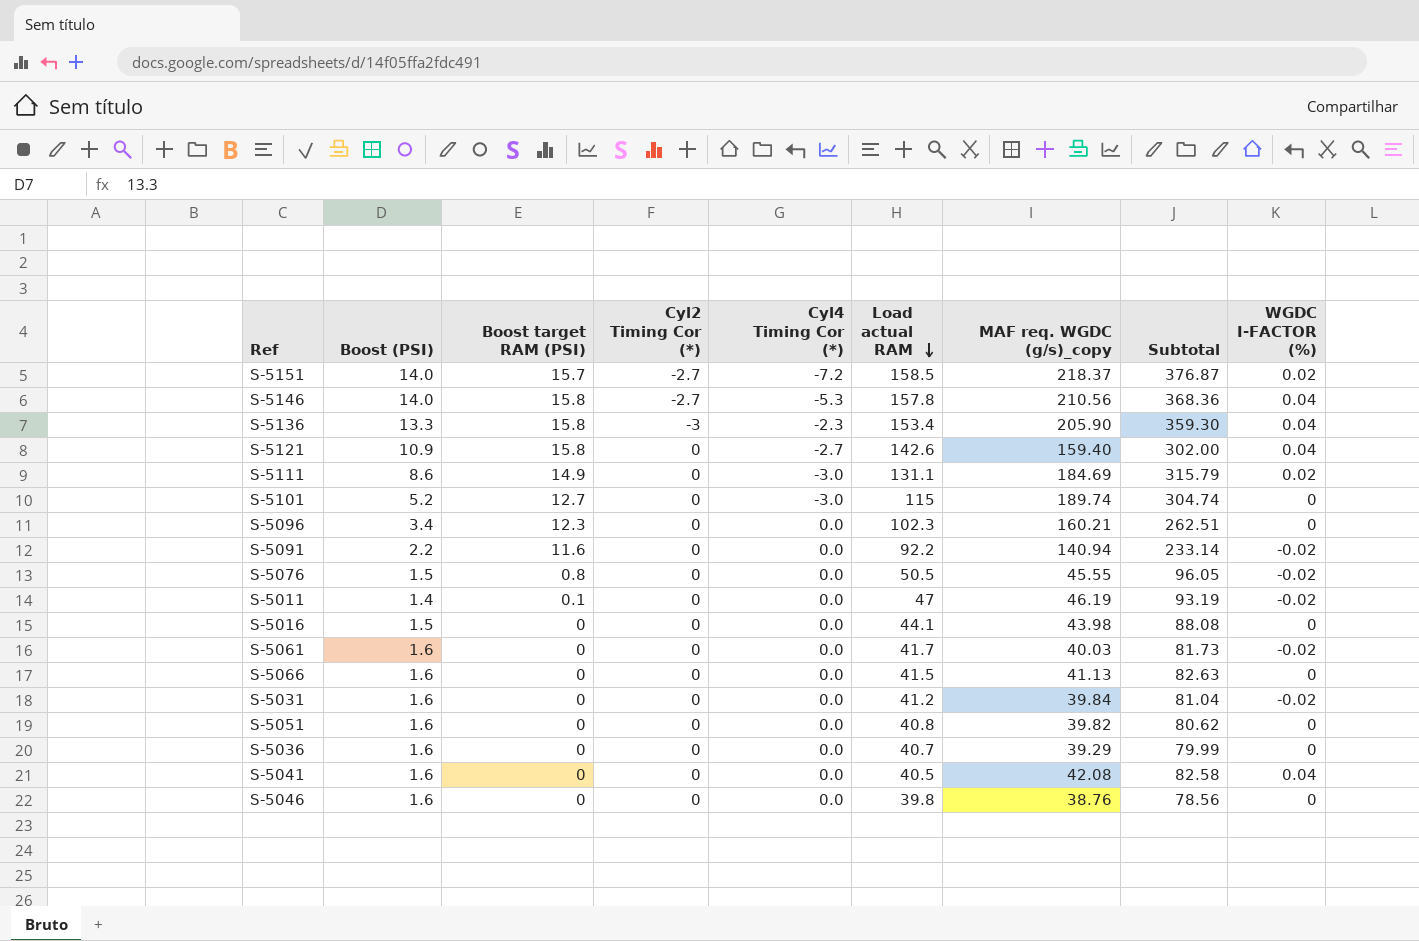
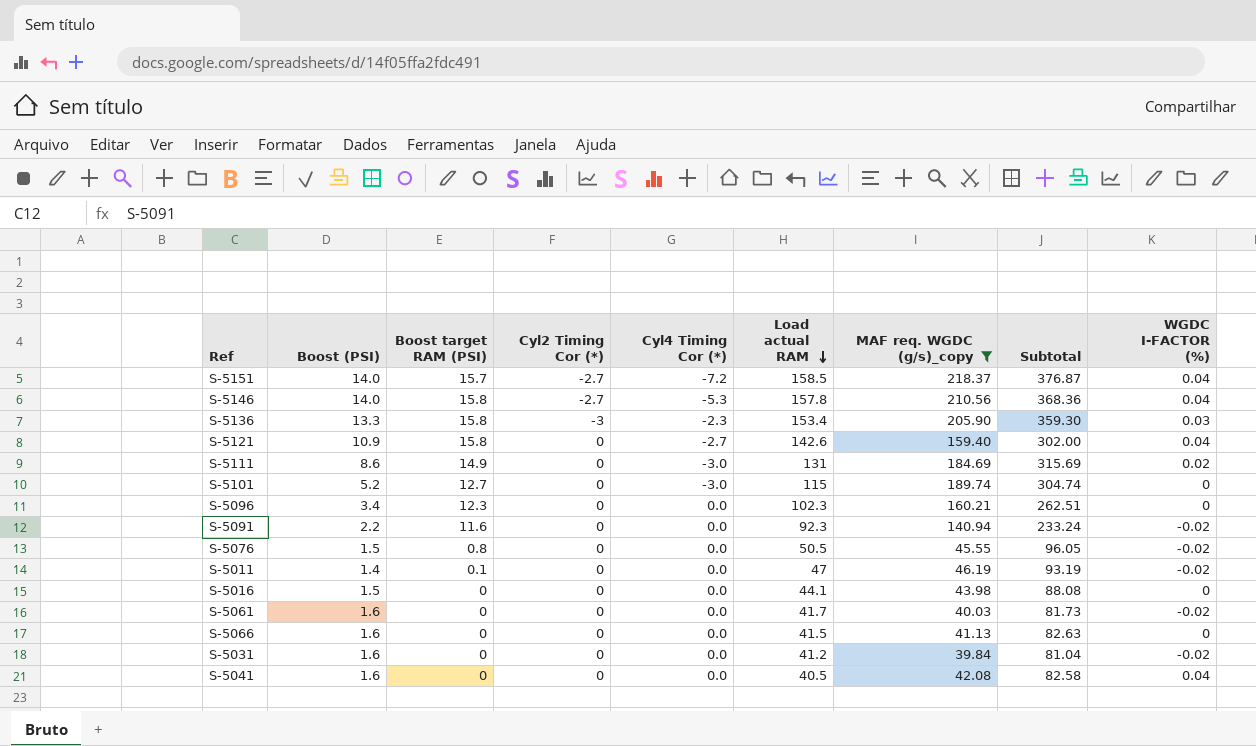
filter: none -> MAF req. WGDC (g/s)_copy >= 39.84
S-5151 | WGDC I-FACTOR (%): 0.02 -> 0.04
S-5136 | WGDC I-FACTOR (%): 0.04 -> 0.03
S-5111 | Load actual RAM: 131.1 -> 131
S-5111 | Subtotal: 315.79 -> 315.69
S-5091 | Load actual RAM: 92.2 -> 92.3
S-5091 | Subtotal: 233.14 -> 233.24

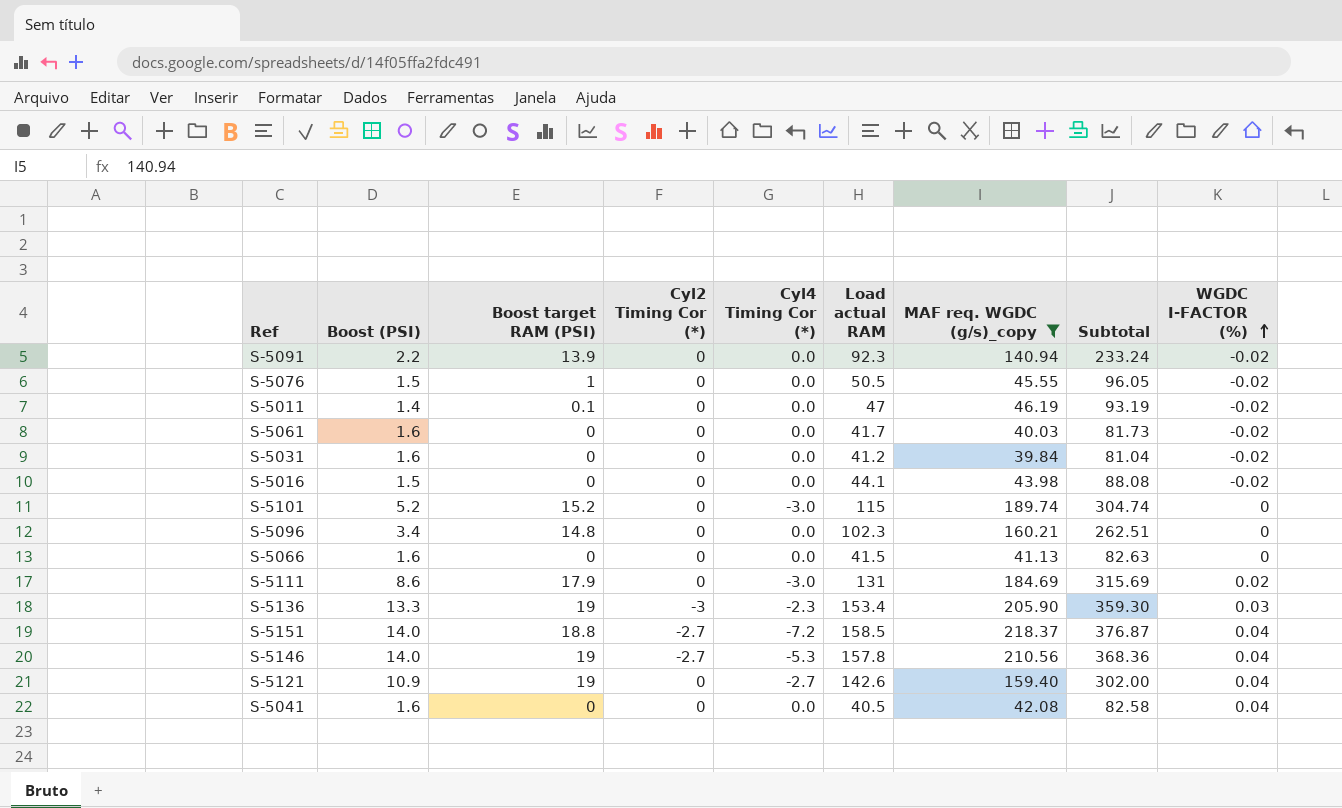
row order: Load actual RAM descending -> WGDC I-FACTOR (%) ascending
S-5091 | Boost target RAM (PSI): 11.6 -> 13.9
S-5076 | Boost target RAM (PSI): 0.8 -> 1
S-5016 | WGDC I-FACTOR (%): 0 -> -0.02
S-5101 | Boost target RAM (PSI): 12.7 -> 15.2
S-5096 | Boost target RAM (PSI): 12.3 -> 14.8
S-5111 | Boost target RAM (PSI): 14.9 -> 17.9
S-5136 | Boost target RAM (PSI): 15.8 -> 19
S-5151 | Boost target RAM (PSI): 15.7 -> 18.8
S-5146 | Boost target RAM (PSI): 15.8 -> 19
S-5121 | Boost target RAM (PSI): 15.8 -> 19

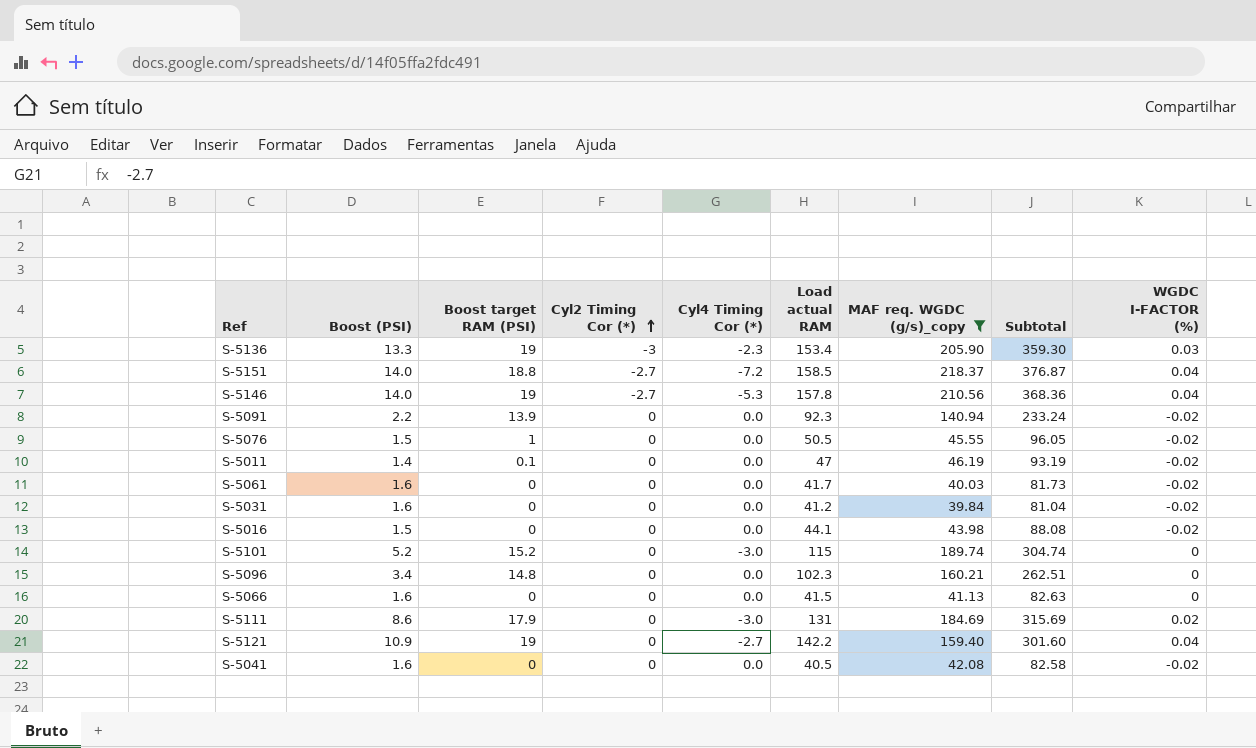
row order: WGDC I-FACTOR (%) ascending -> Cyl2 Timing Cor (*) ascending
S-5121 | Load actual RAM: 142.6 -> 142.2
S-5121 | Subtotal: 302.00 -> 301.60
S-5041 | WGDC I-FACTOR (%): 0.04 -> -0.02

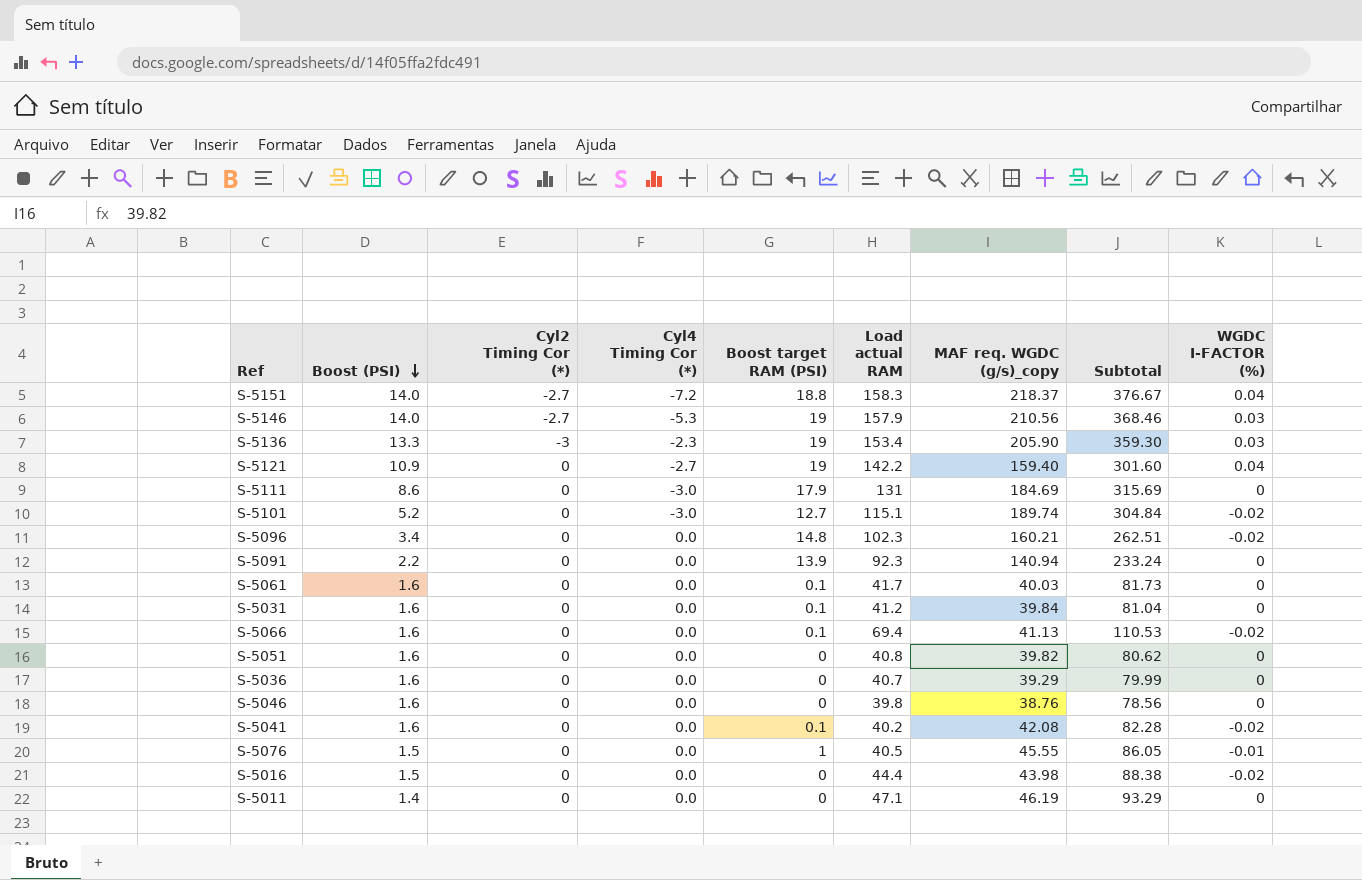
filter: MAF req. WGDC (g/s)_copy >= 39.84 -> none
row order: Cyl2 Timing Cor (*) ascending -> Boost (PSI) descending
column Boost target RAM (PSI) | position: 3 -> 5
S-5151 | Load actual RAM: 158.5 -> 158.3
S-5151 | Subtotal: 376.87 -> 376.67
S-5146 | Load actual RAM: 157.8 -> 157.9
S-5146 | Subtotal: 368.36 -> 368.46
S-5146 | WGDC I-FACTOR (%): 0.04 -> 0.03
S-5111 | WGDC I-FACTOR (%): 0.02 -> 0
S-5101 | Boost target RAM (PSI): 15.2 -> 12.7
S-5101 | Load actual RAM: 115 -> 115.1
S-5101 | Subtotal: 304.74 -> 304.84
S-5101 | WGDC I-FACTOR (%): 0 -> -0.02
S-5096 | WGDC I-FACTOR (%): 0 -> -0.02
S-5091 | WGDC I-FACTOR (%): -0.02 -> 0
S-5061 | Boost target RAM (PSI): 0 -> 0.1
S-5061 | WGDC I-FACTOR (%): -0.02 -> 0
S-5031 | Boost target RAM (PSI): 0 -> 0.1
S-5031 | WGDC I-FACTOR (%): -0.02 -> 0
S-5066 | Boost target RAM (PSI): 0 -> 0.1
S-5066 | Load actual RAM: 41.5 -> 69.4
S-5066 | Subtotal: 82.63 -> 110.53
S-5066 | WGDC I-FACTOR (%): 0 -> -0.02
S-5041 | Boost target RAM (PSI): 0 -> 0.1
S-5041 | Load actual RAM: 40.5 -> 40.2
S-5041 | Subtotal: 82.58 -> 82.28
S-5076 | Load actual RAM: 50.5 -> 40.5
S-5076 | Subtotal: 96.05 -> 86.05
S-5076 | WGDC I-FACTOR (%): -0.02 -> -0.01
S-5016 | Load actual RAM: 44.1 -> 44.4
S-5016 | Subtotal: 88.08 -> 88.38
S-5011 | Boost target RAM (PSI): 0.1 -> 0
S-5011 | Load actual RAM: 47 -> 47.1
S-5011 | Subtotal: 93.19 -> 93.29
S-5011 | WGDC I-FACTOR (%): -0.02 -> 0

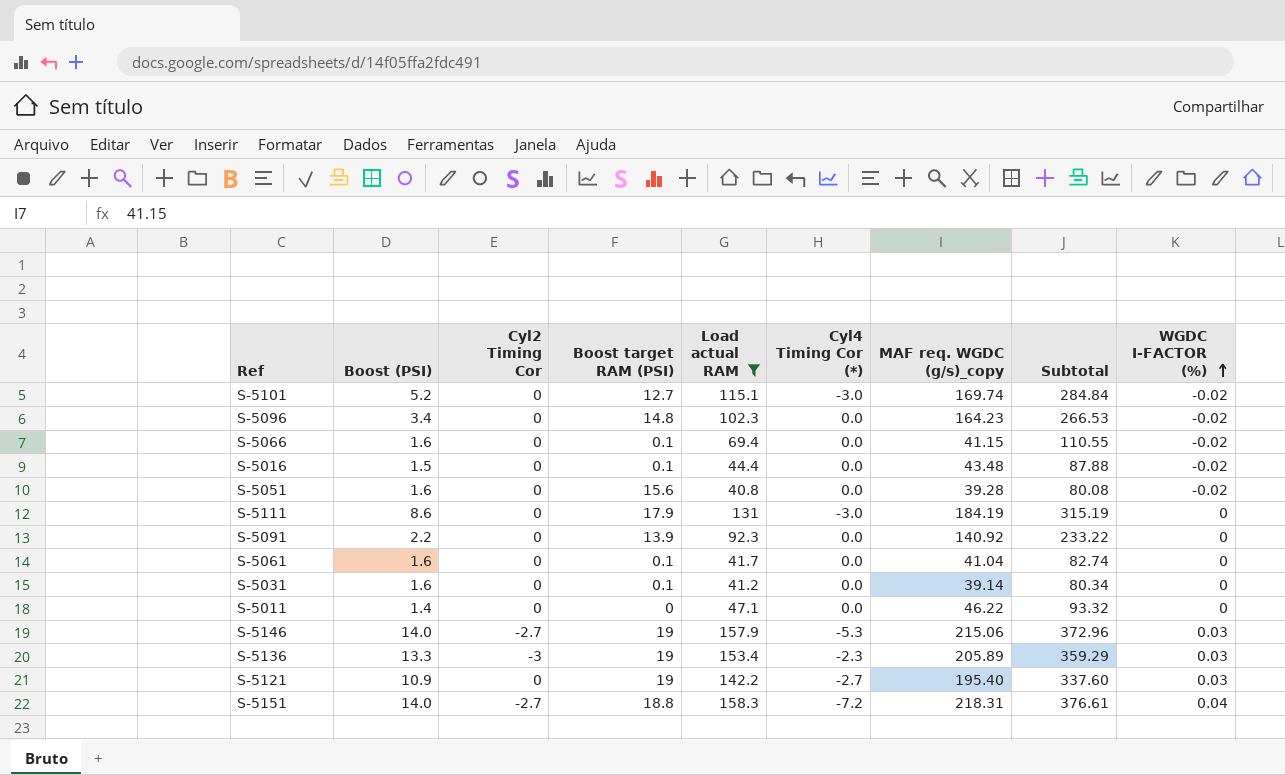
filter: none -> Load actual RAM >= 40.8
row order: Boost (PSI) descending -> WGDC I-FACTOR (%) ascending
column name: Cyl2 Timing Cor (*) -> Cyl2 Timing Cor
column Cyl4 Timing Cor (*) | position: 4 -> 6
S-5101 | MAF req. WGDC (g/s)_copy: 189.74 -> 169.74
S-5101 | Subtotal: 304.84 -> 284.84
S-5096 | MAF req. WGDC (g/s)_copy: 160.21 -> 164.23
S-5096 | Subtotal: 262.51 -> 266.53
S-5066 | MAF req. WGDC (g/s)_copy: 41.13 -> 41.15
S-5066 | Subtotal: 110.53 -> 110.55
S-5016 | Boost target RAM (PSI): 0 -> 0.1
S-5016 | MAF req. WGDC (g/s)_copy: 43.98 -> 43.48
S-5016 | Subtotal: 88.38 -> 87.88
S-5051 | Boost target RAM (PSI): 0 -> 15.6
S-5051 | MAF req. WGDC (g/s)_copy: 39.82 -> 39.28
S-5051 | Subtotal: 80.62 -> 80.08
S-5051 | WGDC I-FACTOR (%): 0 -> -0.02
S-5111 | MAF req. WGDC (g/s)_copy: 184.69 -> 184.19
S-5111 | Subtotal: 315.69 -> 315.19
S-5091 | MAF req. WGDC (g/s)_copy: 140.94 -> 140.92
S-5091 | Subtotal: 233.24 -> 233.22
S-5061 | MAF req. WGDC (g/s)_copy: 40.03 -> 41.04
S-5061 | Subtotal: 81.73 -> 82.74
S-5031 | MAF req. WGDC (g/s)_copy: 39.84 -> 39.14
S-5031 | Subtotal: 81.04 -> 80.34
S-5011 | MAF req. WGDC (g/s)_copy: 46.19 -> 46.22
S-5011 | Subtotal: 93.29 -> 93.32
S-5146 | MAF req. WGDC (g/s)_copy: 210.56 -> 215.06
S-5146 | Subtotal: 368.46 -> 372.96
S-5136 | MAF req. WGDC (g/s)_copy: 205.90 -> 205.89
S-5136 | Subtotal: 359.30 -> 359.29
S-5121 | MAF req. WGDC (g/s)_copy: 159.40 -> 195.40
S-5121 | Subtotal: 301.60 -> 337.60
S-5121 | WGDC I-FACTOR (%): 0.04 -> 0.03
S-5151 | MAF req. WGDC (g/s)_copy: 218.37 -> 218.31
S-5151 | Subtotal: 376.67 -> 376.61

